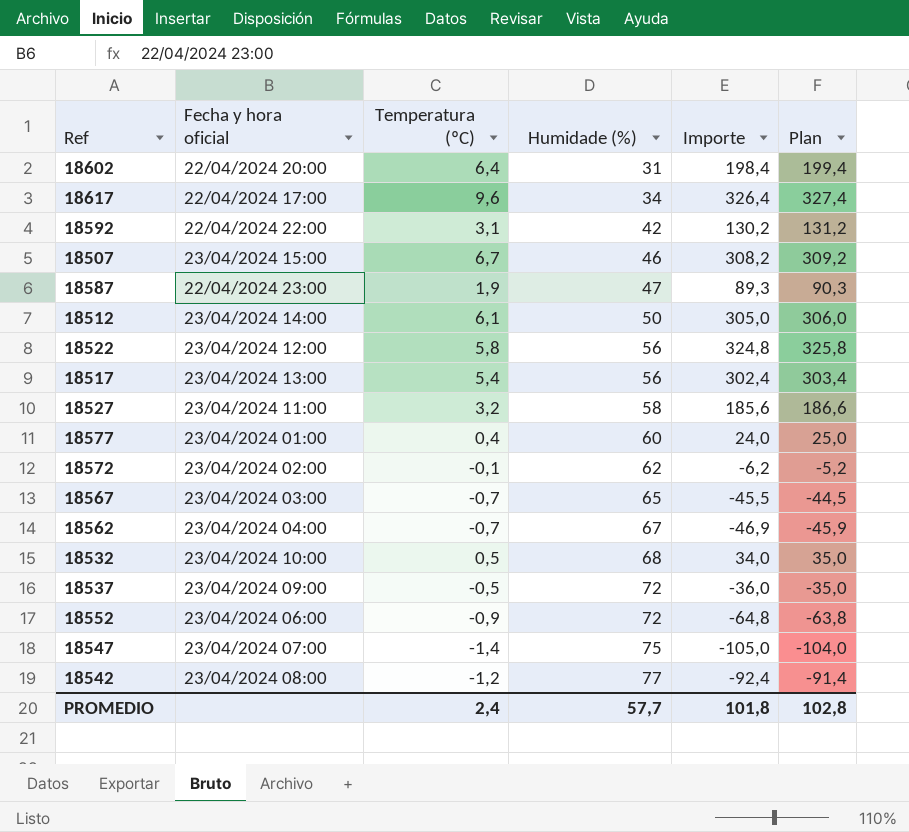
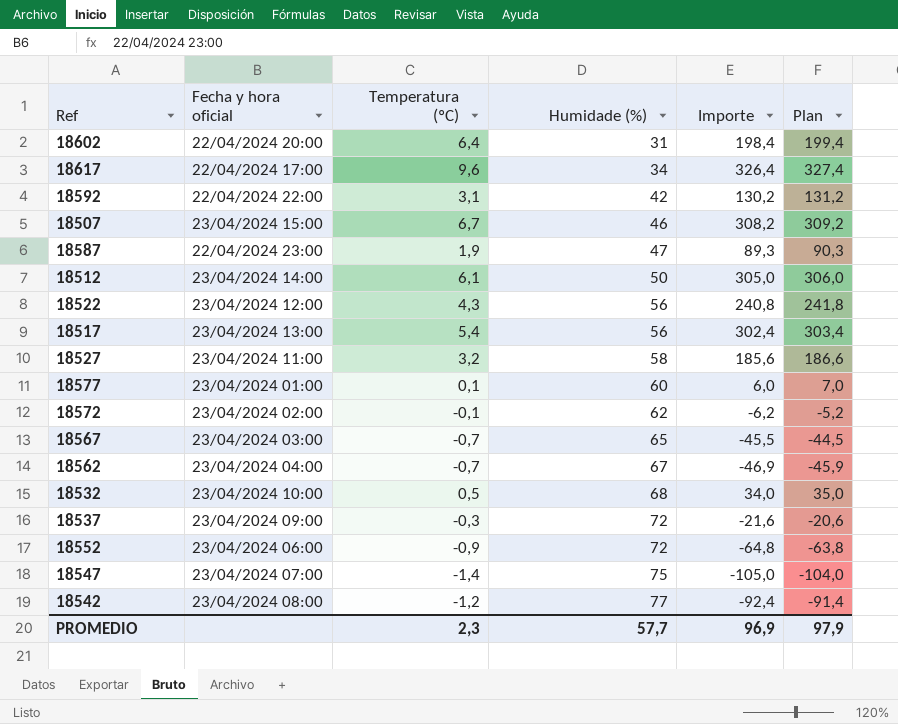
18522 | Temperatura (ºC): 5,8 -> 4,3
18522 | Importe: 324,8 -> 240,8
18522 | Plan: 325,8 -> 241,8
18577 | Temperatura (ºC): 0,4 -> 0,1
18577 | Importe: 24,0 -> 6,0
18577 | Plan: 25,0 -> 7,0
18537 | Temperatura (ºC): -0,5 -> -0,3
18537 | Importe: -36,0 -> -21,6
18537 | Plan: -35,0 -> -20,6
PROMEDIO | Temperatura (ºC): 2,4 -> 2,3
PROMEDIO | Importe: 101,8 -> 96,9
PROMEDIO | Plan: 102,8 -> 97,9

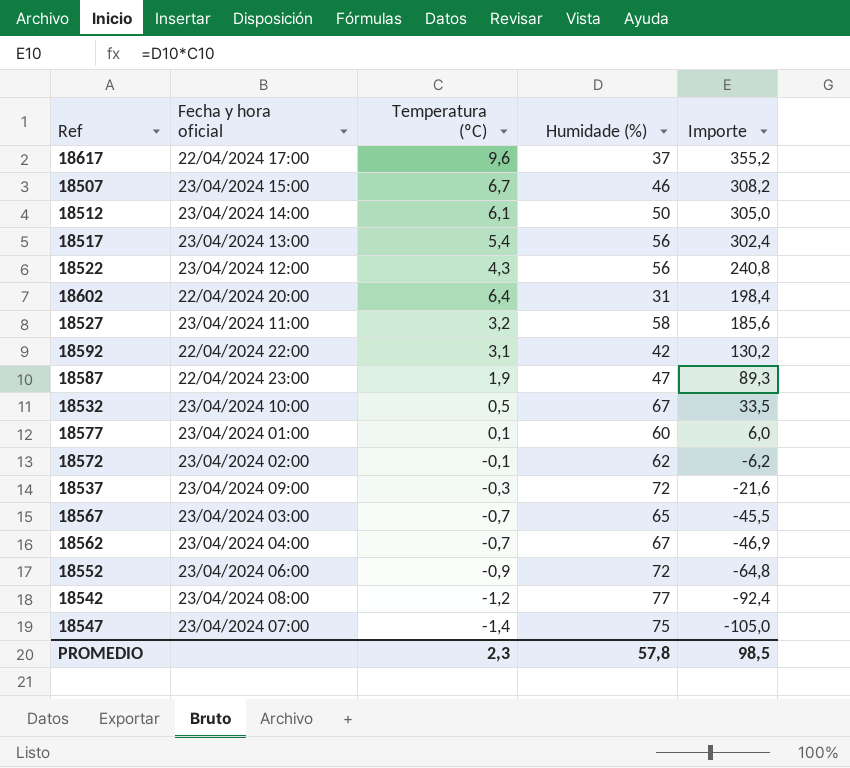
row order: Humidade (%) ascending -> Importe descending
column Plan | formula: [Importe] + 1 -> none
18617 | Humidade (%): 34 -> 37
18617 | Importe: 326,4 -> 355,2
18532 | Humidade (%): 68 -> 67
18532 | Importe: 34,0 -> 33,5
PROMEDIO | Humidade (%): 57,7 -> 57,8
PROMEDIO | Importe: 96,9 -> 98,5

